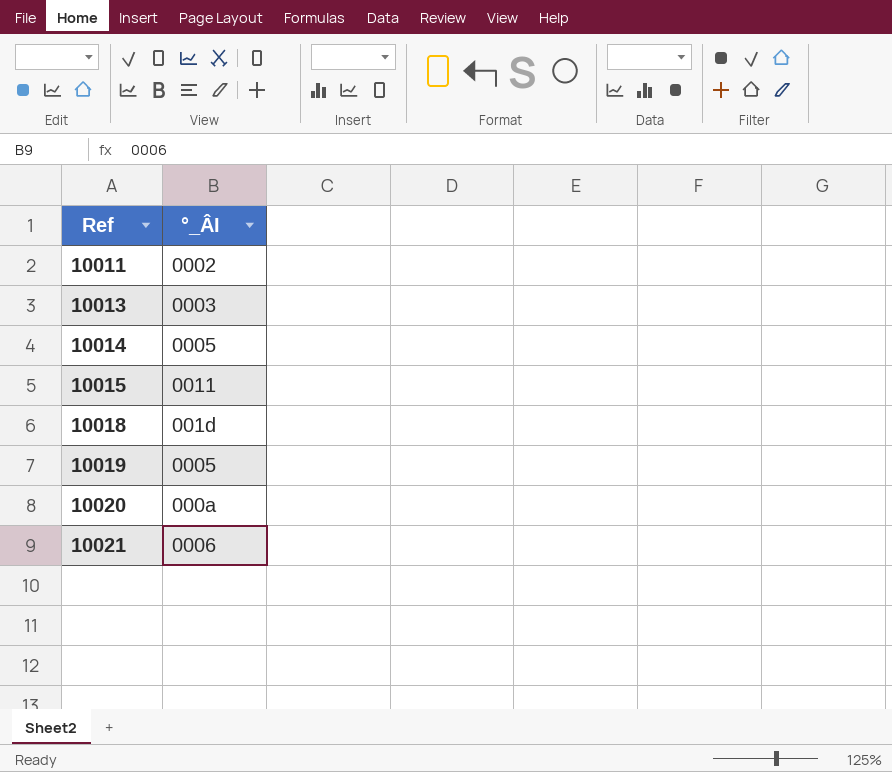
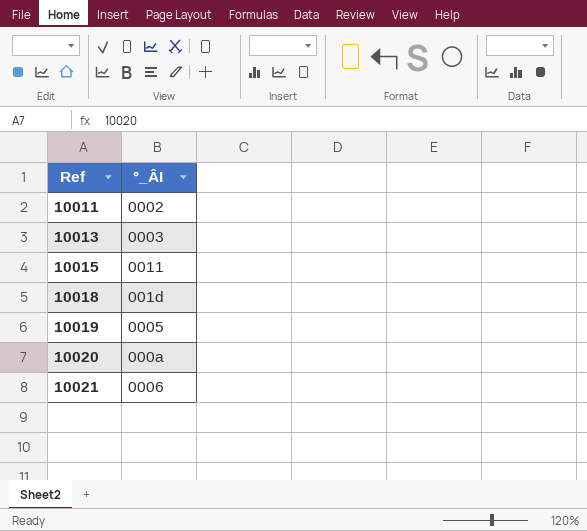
row 10014: 0005 -> none

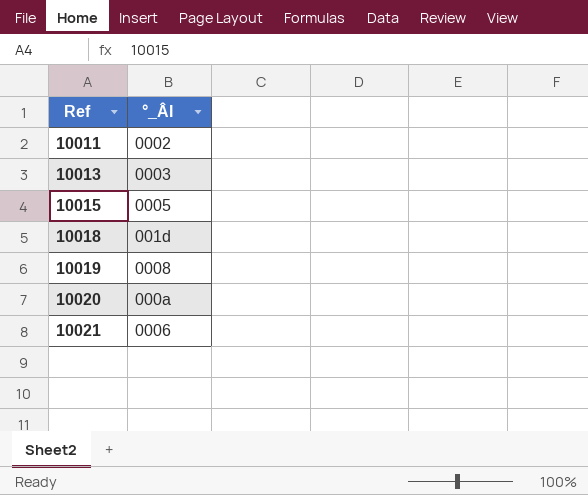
10015 | °_ÂI: 0011 -> 0005
10019 | °_ÂI: 0005 -> 0008

